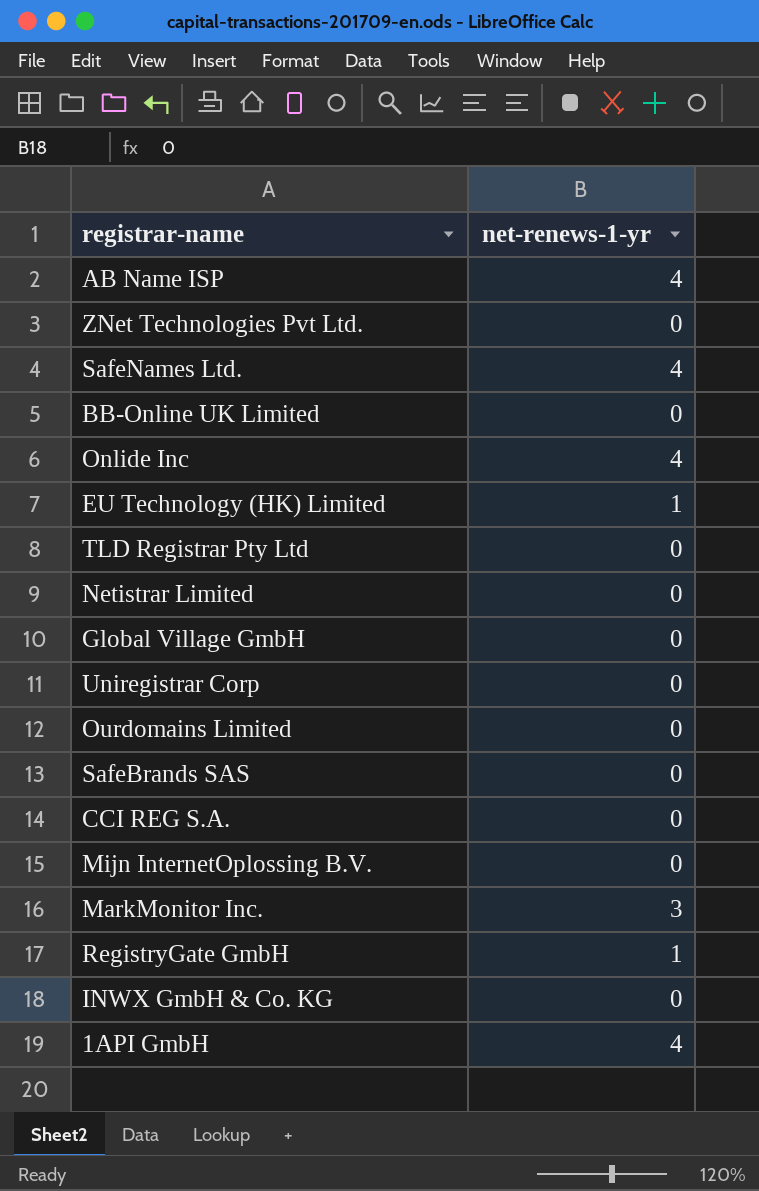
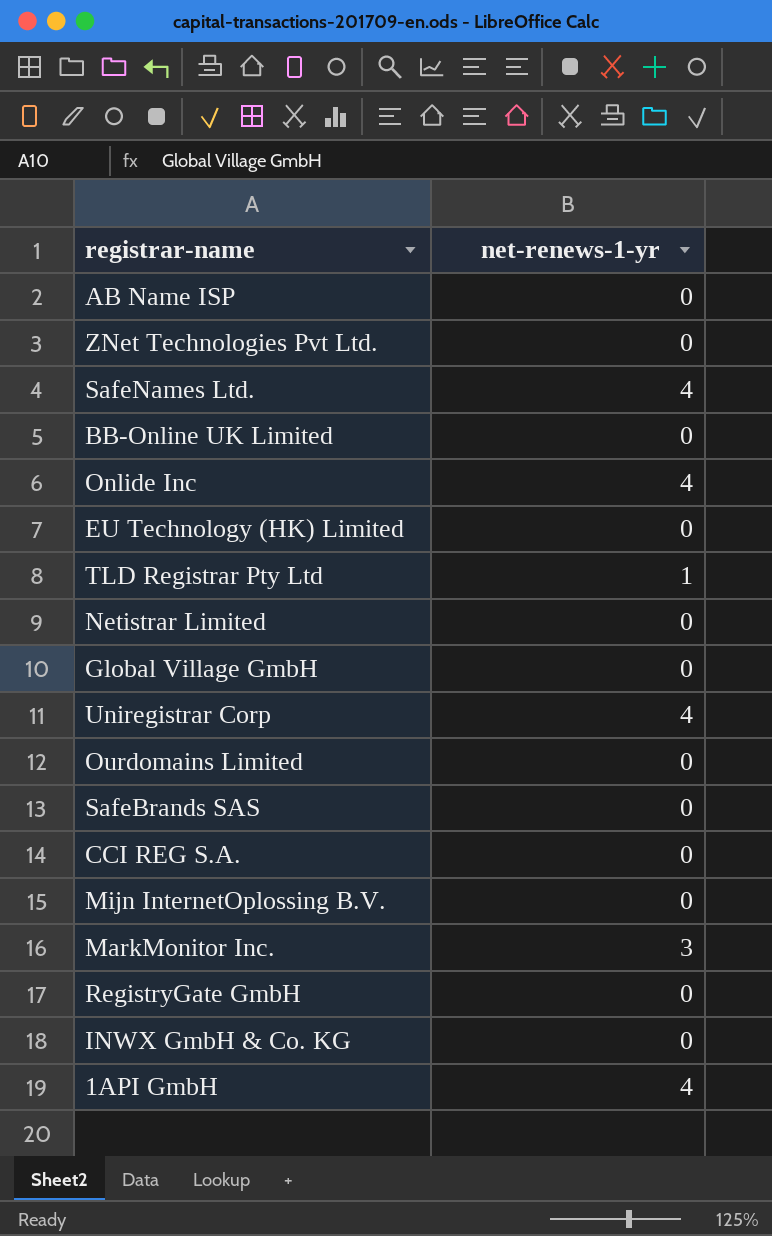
AB Name ISP | net-renews-1-yr: 4 -> 0
EU Technology (HK) Limited | net-renews-1-yr: 1 -> 0
TLD Registrar Pty Ltd | net-renews-1-yr: 0 -> 1
Uniregistrar Corp | net-renews-1-yr: 0 -> 4
RegistryGate GmbH | net-renews-1-yr: 1 -> 0

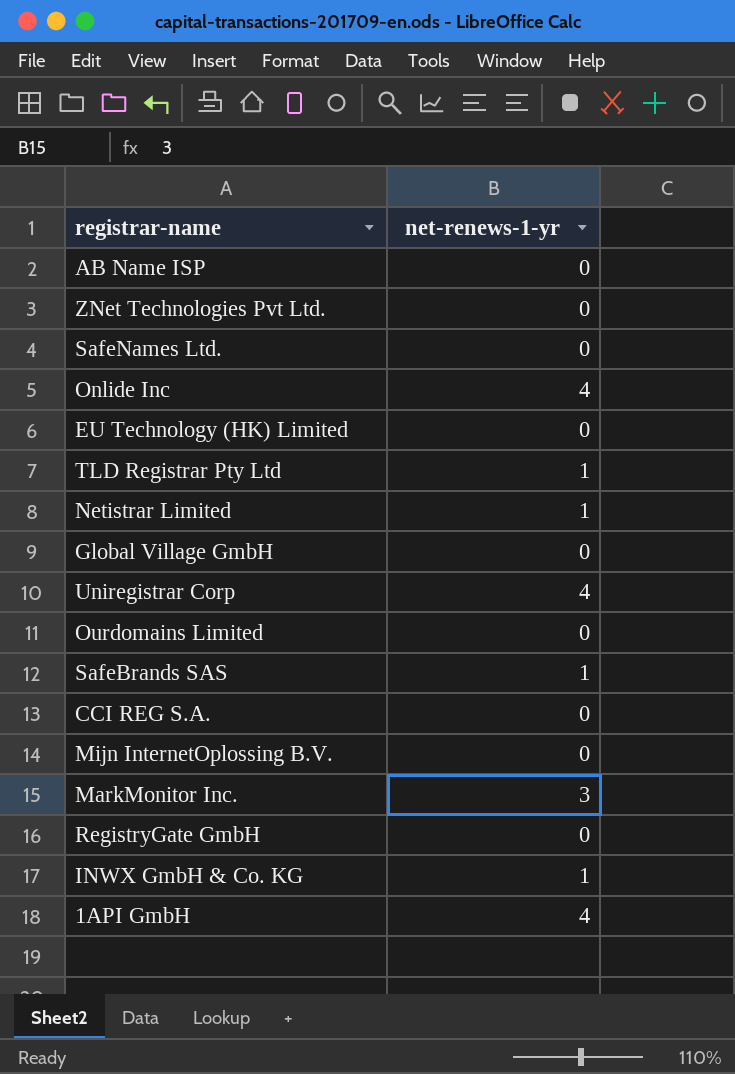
row BB-Online UK Limited: 0 -> none
SafeNames Ltd. | net-renews-1-yr: 4 -> 0
Netistrar Limited | net-renews-1-yr: 0 -> 1
SafeBrands SAS | net-renews-1-yr: 0 -> 1
INWX GmbH & Co. KG | net-renews-1-yr: 0 -> 1

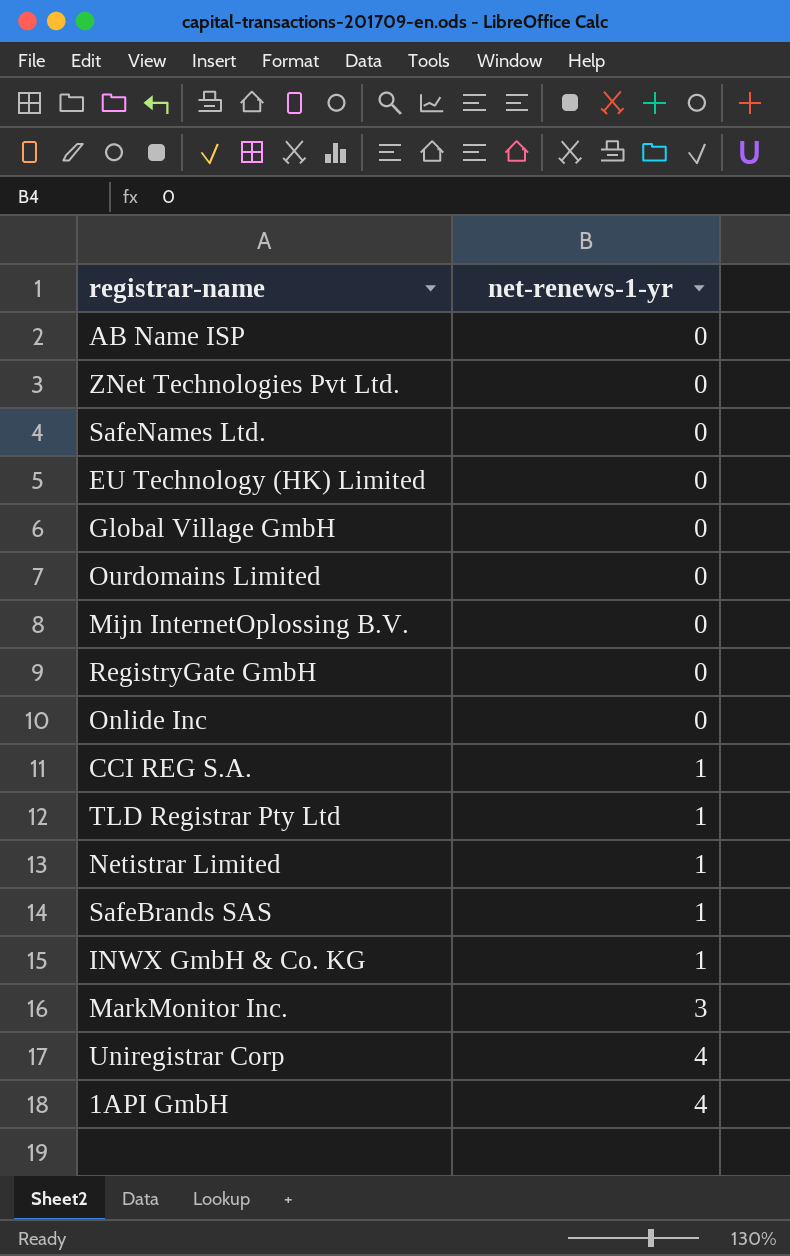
row order: none -> net-renews-1-yr ascending
Onlide Inc | net-renews-1-yr: 4 -> 0
CCI REG S.A. | net-renews-1-yr: 0 -> 1

